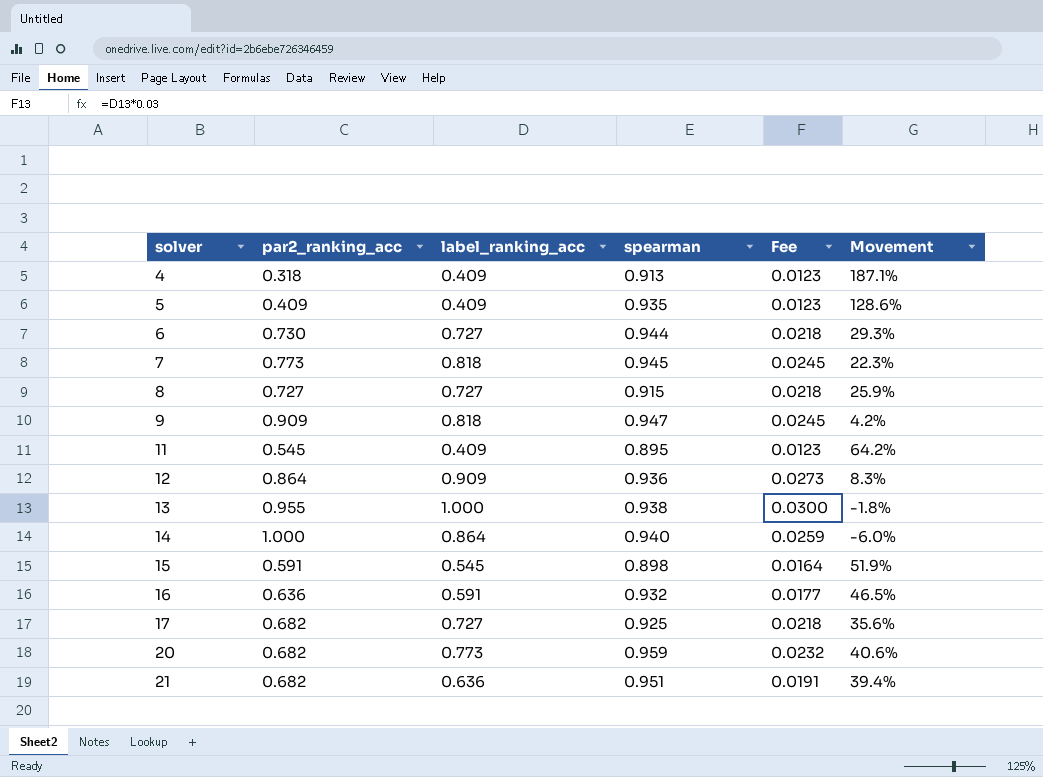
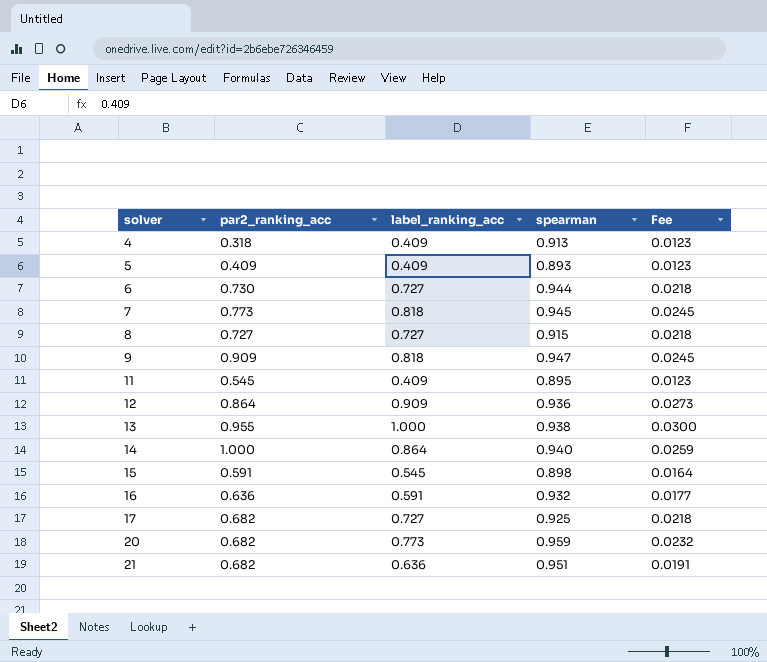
column Movement | formula: ([spearman] - [par2_ranking_acc]) / [par2_ranking_acc] -> none
5 | spearman: 0.935 -> 0.893

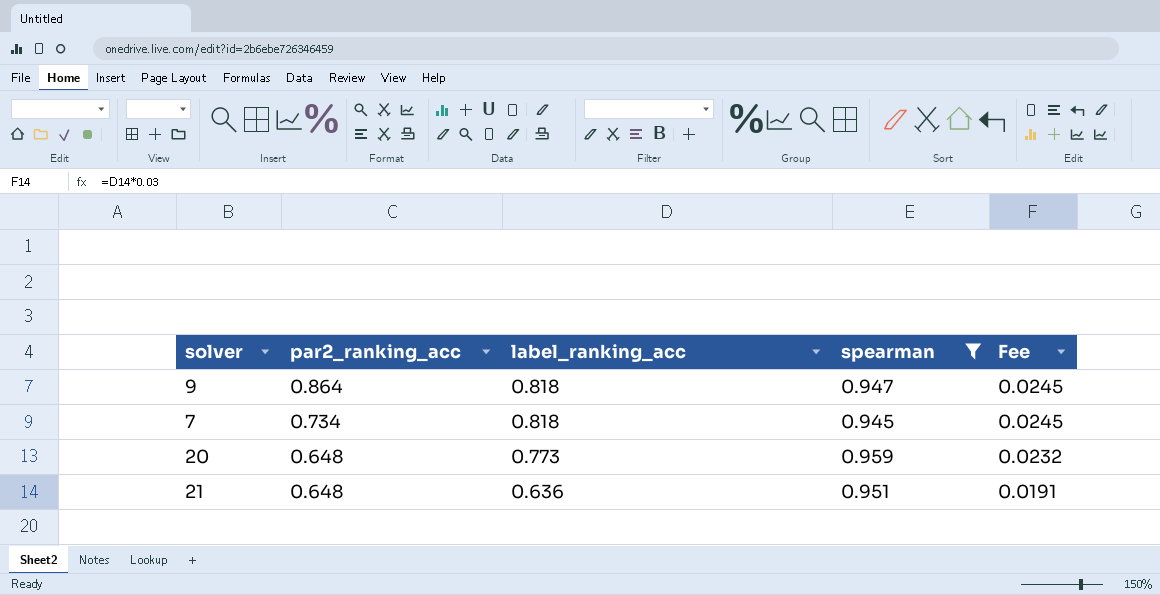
filter: none -> spearman >= 0.945
row order: solver ascending -> par2_ranking_acc descending
9 | par2_ranking_acc: 0.909 -> 0.864
7 | par2_ranking_acc: 0.773 -> 0.734
20 | par2_ranking_acc: 0.682 -> 0.648
21 | par2_ranking_acc: 0.682 -> 0.648

